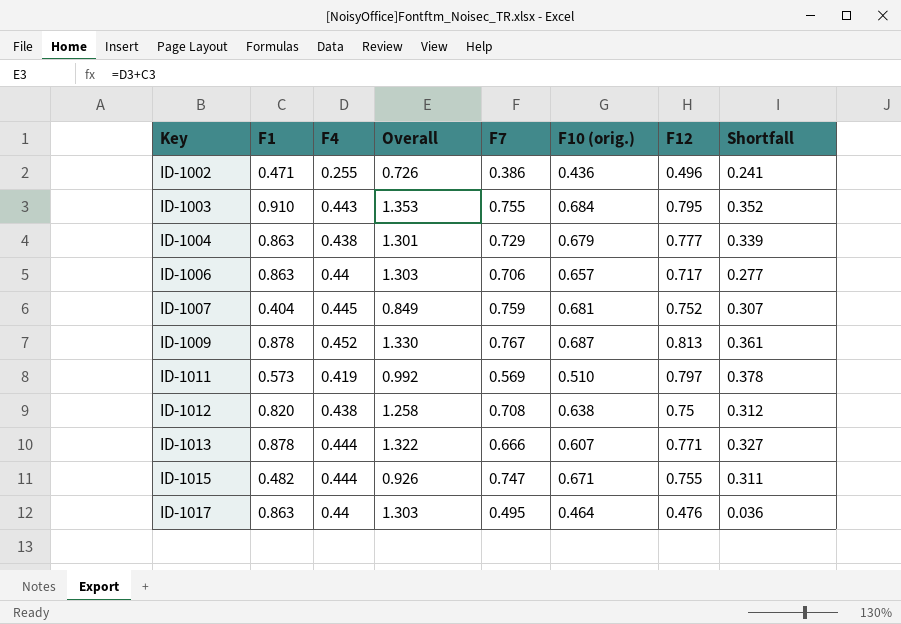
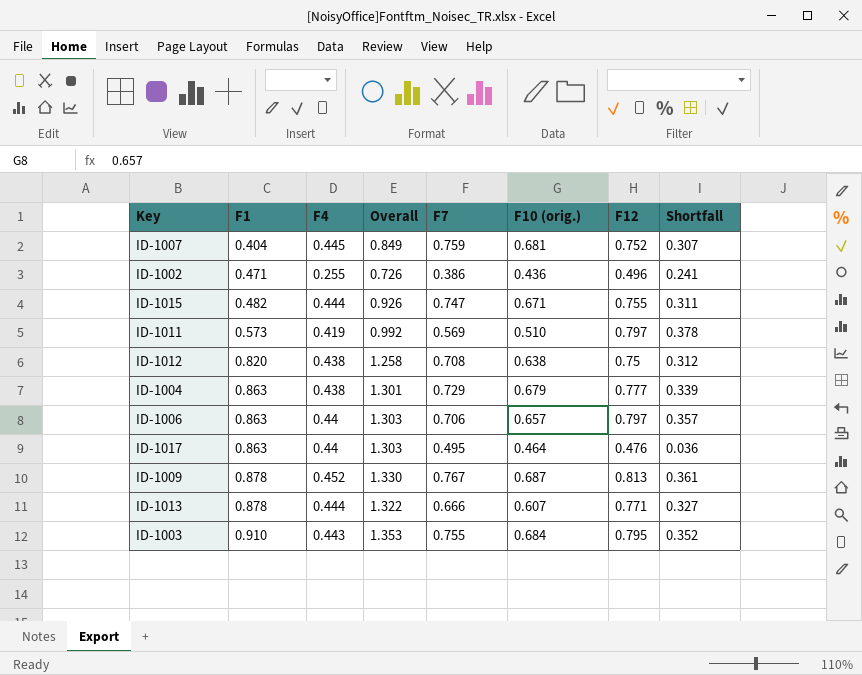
row order: Key ascending -> F1 ascending
ID-1006 | F12: 0.717 -> 0.797
ID-1006 | Shortfall: 0.277 -> 0.357

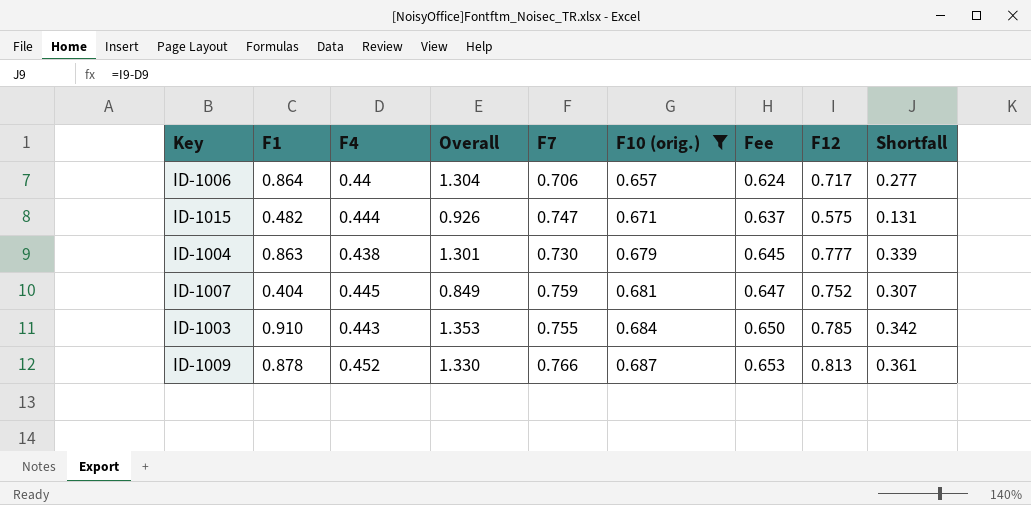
filter: none -> F10 (orig.) >= 0.657
row order: F1 ascending -> F10 (orig.) ascending
column Fee | formula: none -> [F10 (orig.)] * 0.95
ID-1006 | F1: 0.863 -> 0.864
ID-1006 | Overall: 1.303 -> 1.304
ID-1006 | F12: 0.797 -> 0.717
ID-1006 | Shortfall: 0.357 -> 0.277
ID-1015 | F12: 0.755 -> 0.575
ID-1015 | Shortfall: 0.311 -> 0.131
ID-1004 | F7: 0.729 -> 0.730
ID-1003 | F12: 0.795 -> 0.785
ID-1003 | Shortfall: 0.352 -> 0.342
ID-1009 | F7: 0.767 -> 0.766

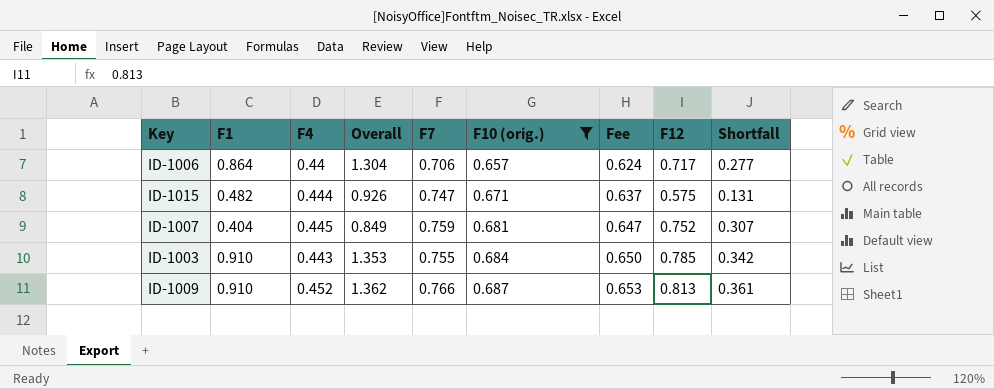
row ID-1004: 0.863 | 0.438 | 1.301 | 0.730 | 0.679 | 0.645 | 0.777 | 0.339 -> none
ID-1009 | F1: 0.878 -> 0.910
ID-1009 | Overall: 1.330 -> 1.362

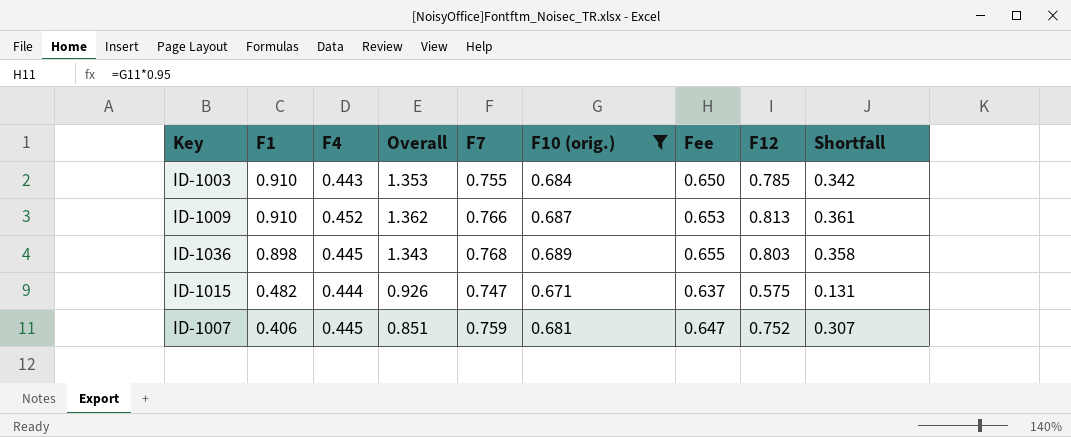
row order: F10 (orig.) ascending -> F1 descending
row ID-1006: 0.864 | 0.44 | 1.304 | 0.706 | 0.657 | 0.624 | 0.717 | 0.277 -> none
row ID-1036: none -> 0.898 | 0.445 | 1.343 | 0.768 | 0.689 | 0.655 | 0.803 | 0.358
ID-1007 | F1: 0.404 -> 0.406
ID-1007 | Overall: 0.849 -> 0.851

